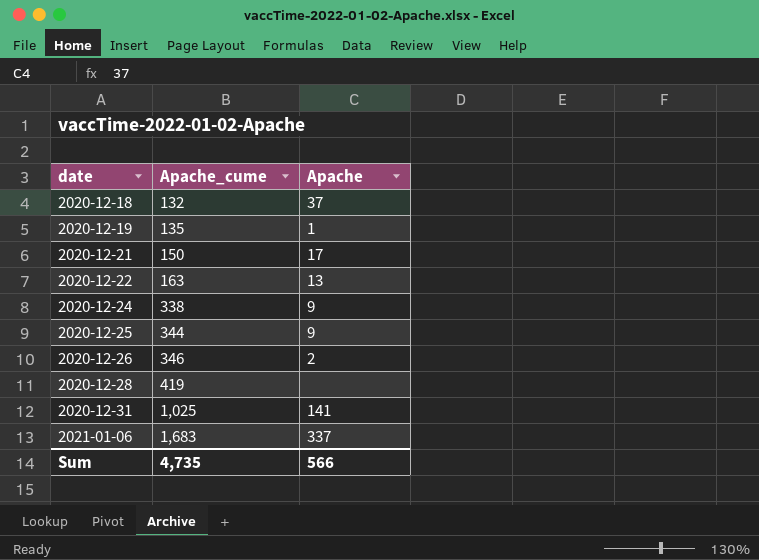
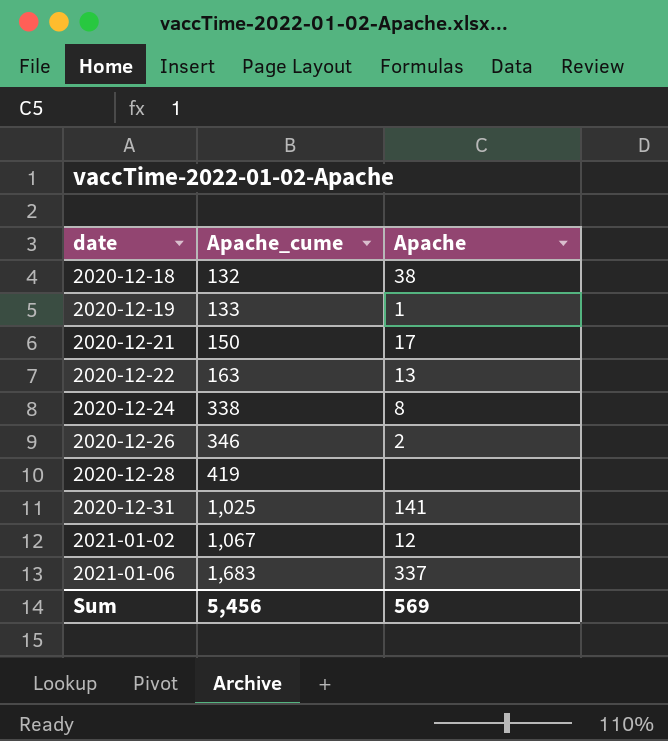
row 2020-12-25: 344 | 9 -> none
2020-12-18 | Apache: 37 -> 38
2020-12-19 | Apache_cume: 135 -> 133
2020-12-24 | Apache: 9 -> 8
row 2021-01-02: none -> 1,067 | 12
Sum | Apache_cume: 4,735 -> 5,456
Sum | Apache: 566 -> 569

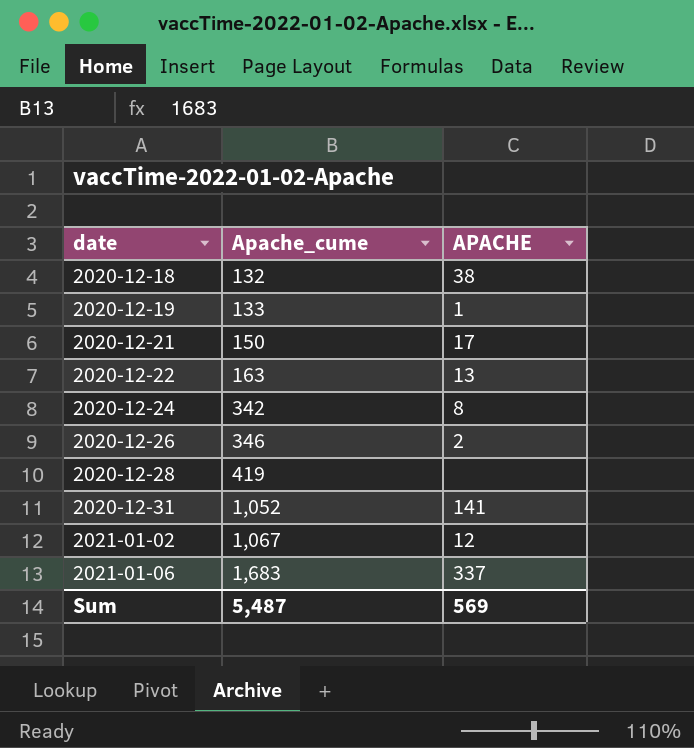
column name: Apache -> APACHE
2020-12-24 | Apache_cume: 338 -> 342
2020-12-31 | Apache_cume: 1,025 -> 1,052
Sum | Apache_cume: 5,456 -> 5,487

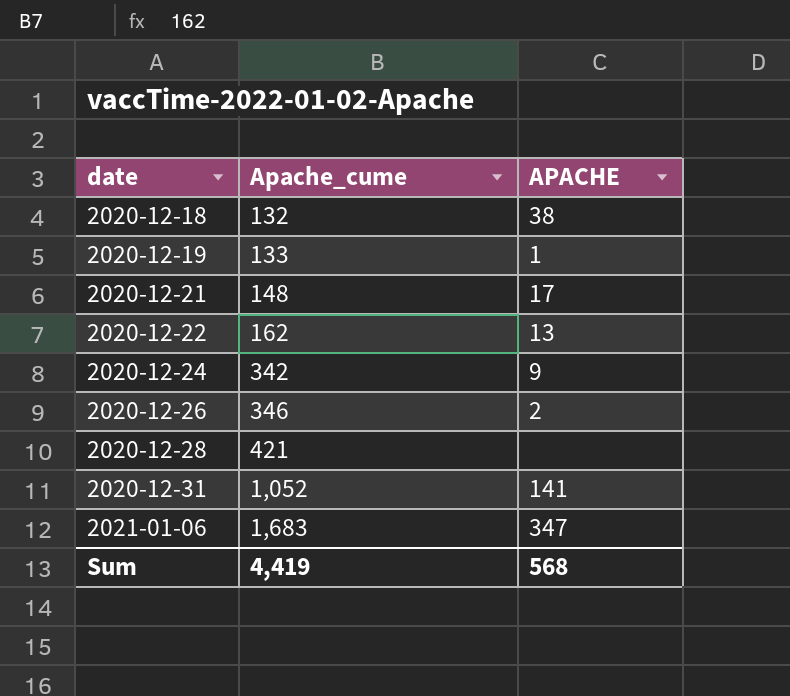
row 2021-01-02: 1,067 | 12 -> none
2020-12-21 | Apache_cume: 150 -> 148
2020-12-22 | Apache_cume: 163 -> 162
2020-12-24 | APACHE: 8 -> 9
2020-12-28 | Apache_cume: 419 -> 421
2021-01-06 | APACHE: 337 -> 347
Sum | Apache_cume: 5,487 -> 4,419
Sum | APACHE: 569 -> 568

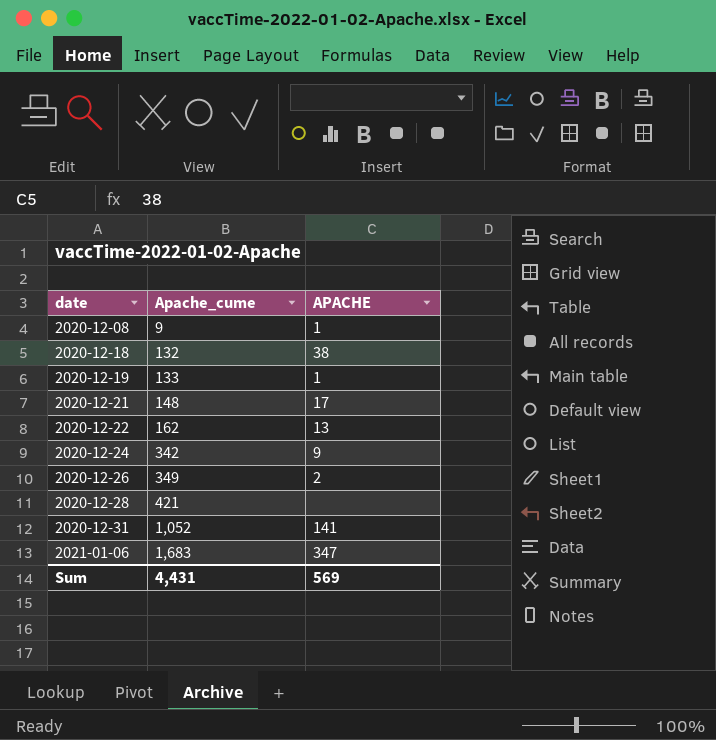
row 2020-12-08: none -> 9 | 1
2020-12-26 | Apache_cume: 346 -> 349
Sum | Apache_cume: 4,419 -> 4,431
Sum | APACHE: 568 -> 569

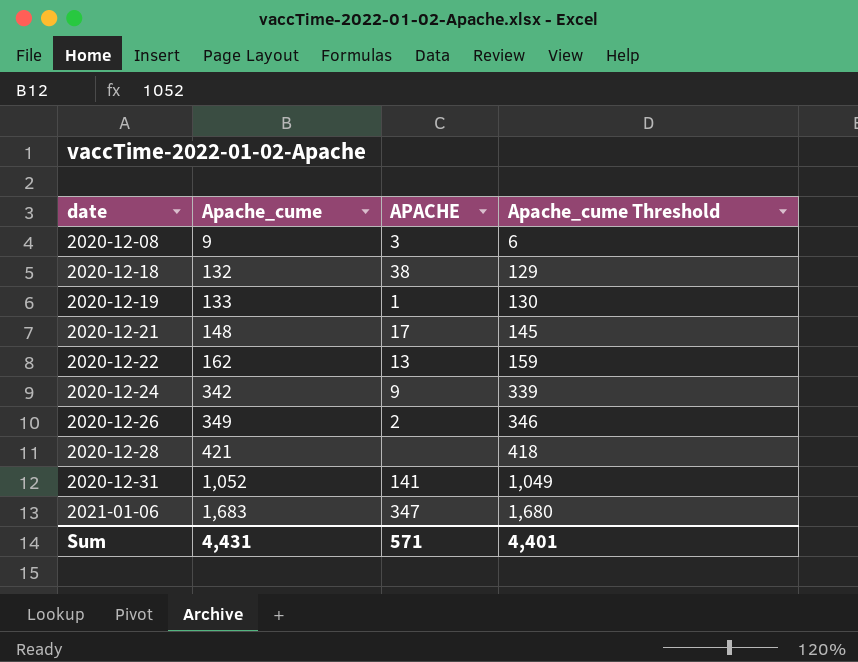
column Apache_cume Threshold | formula: none -> [Apache_cume] - 3
2020-12-08 | APACHE: 1 -> 3
Sum | APACHE: 569 -> 571

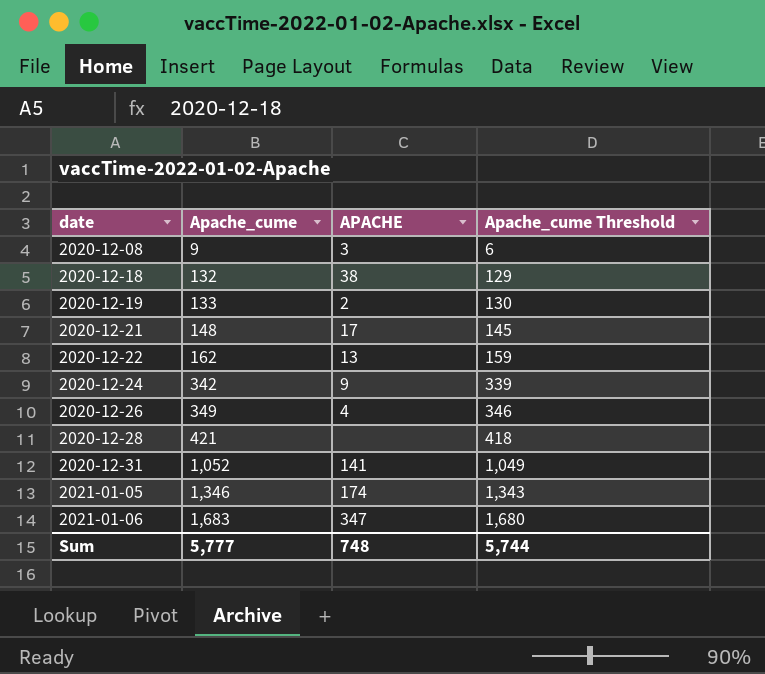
2020-12-19 | APACHE: 1 -> 2
2020-12-26 | APACHE: 2 -> 4
row 2021-01-05: none -> 1,346 | 174 | 1,343
Sum | Apache_cume: 4,431 -> 5,777
Sum | APACHE: 571 -> 748
Sum | Apache_cume Threshold: 4,401 -> 5,744

